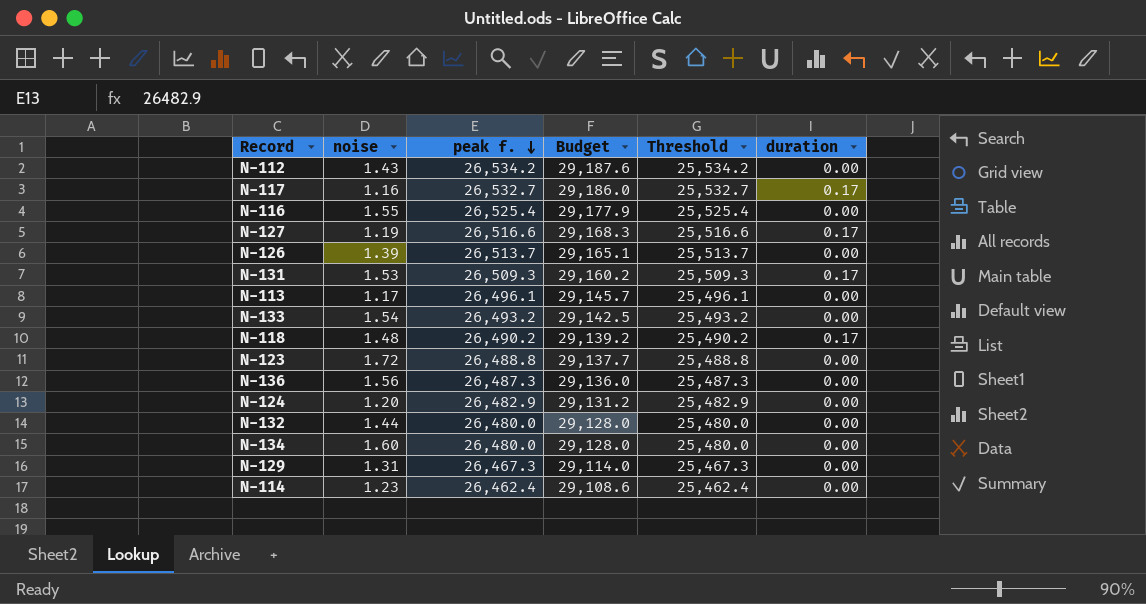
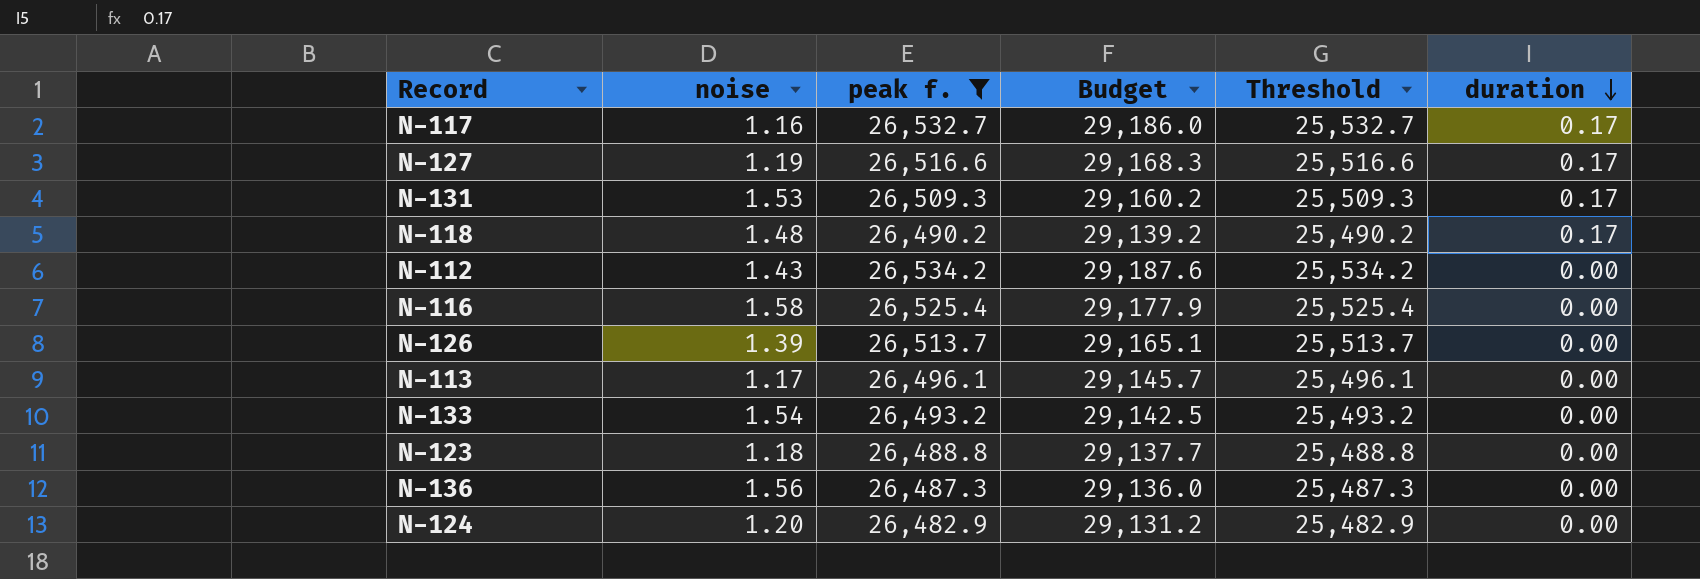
filter: none -> peak f. >= 26,482.9
row order: peak f. descending -> duration descending
N-116 | noise: 1.55 -> 1.58
N-123 | noise: 1.72 -> 1.18

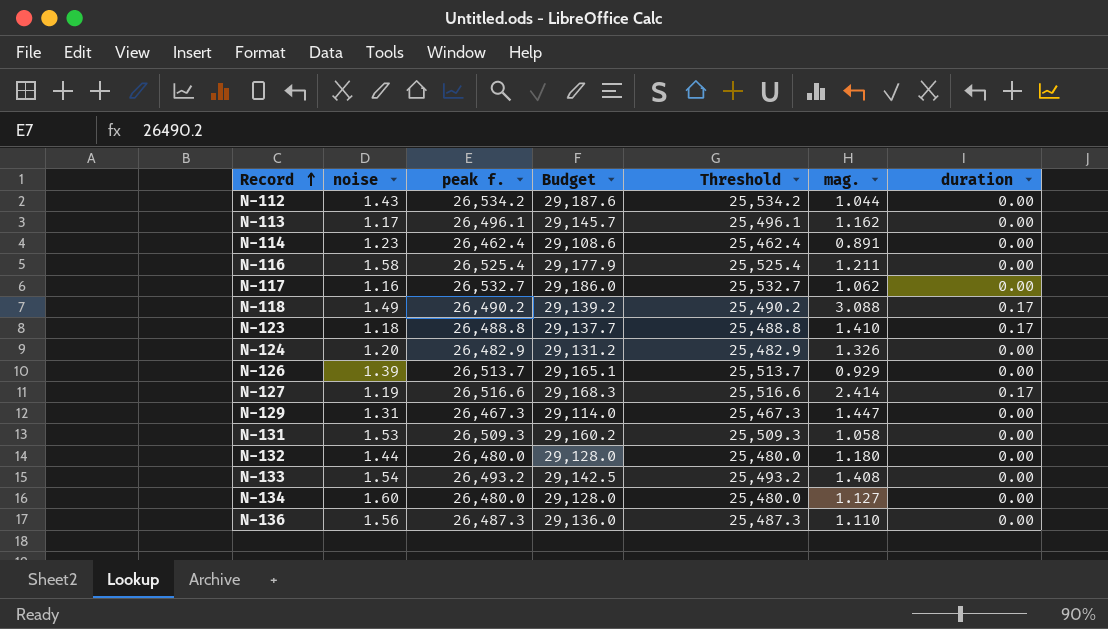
filter: peak f. >= 26,482.9 -> none
row order: duration descending -> Record ascending
column mag. | position: none -> 6
N-117 | duration: 0.17 -> 0.00
N-118 | noise: 1.48 -> 1.49
N-123 | duration: 0.00 -> 0.17
N-131 | duration: 0.17 -> 0.00

